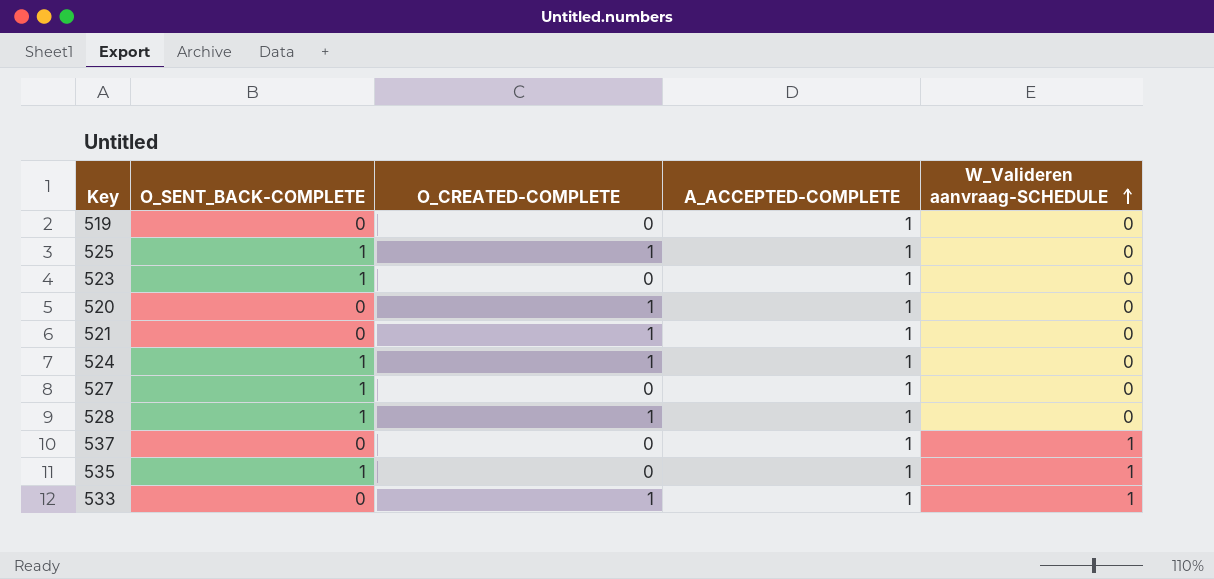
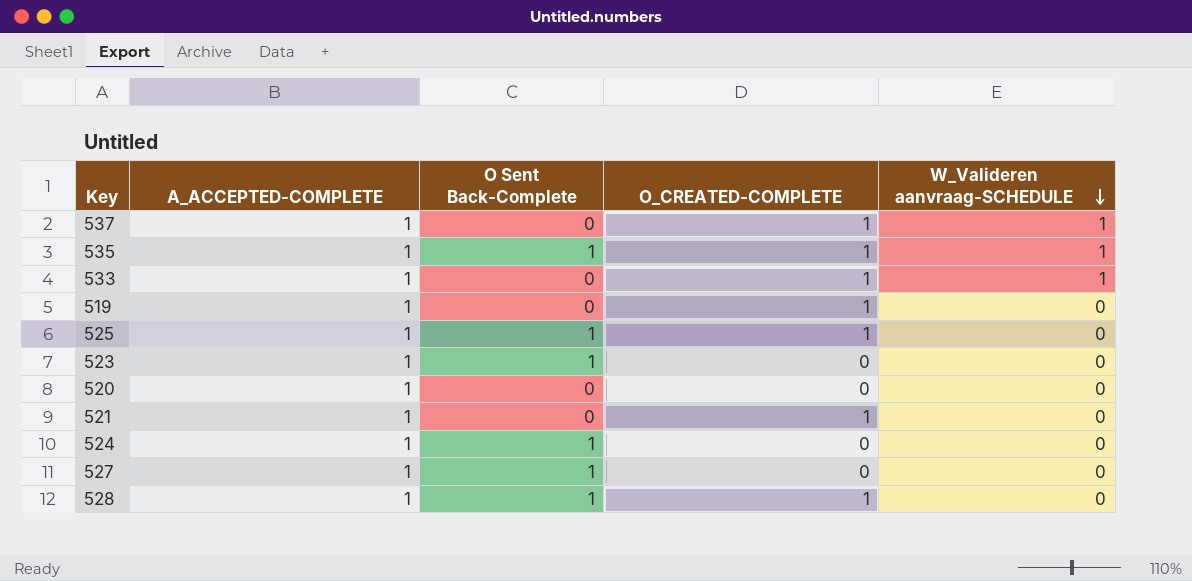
row order: W_Valideren aanvraag-SCHEDULE ascending -> W_Valideren aanvraag-SCHEDULE descending
column A_ACCEPTED-COMPLETE | position: 4 -> 2
column name: O_SENT_BACK-COMPLETE -> O Sent Back-Complete
537 | O_CREATED-COMPLETE: 0 -> 1
535 | O_CREATED-COMPLETE: 0 -> 1
519 | O_CREATED-COMPLETE: 0 -> 1
520 | O_CREATED-COMPLETE: 1 -> 0
524 | O_CREATED-COMPLETE: 1 -> 0

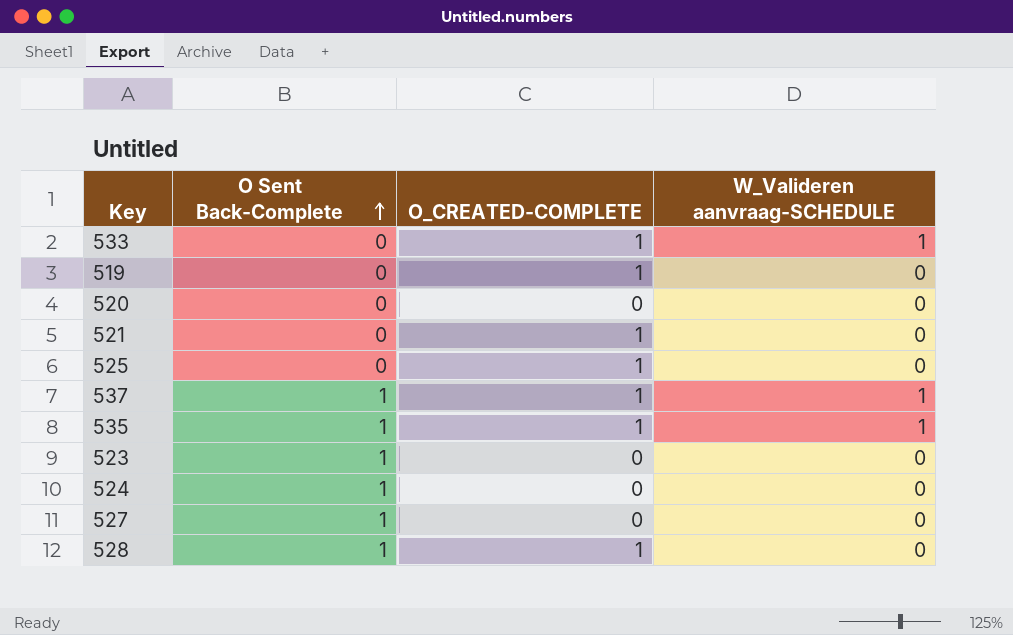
row order: W_Valideren aanvraag-SCHEDULE descending -> O Sent Back-Complete ascending
column A_ACCEPTED-COMPLETE | position: 2 -> none
525 | O Sent Back-Complete: 1 -> 0
537 | O Sent Back-Complete: 0 -> 1

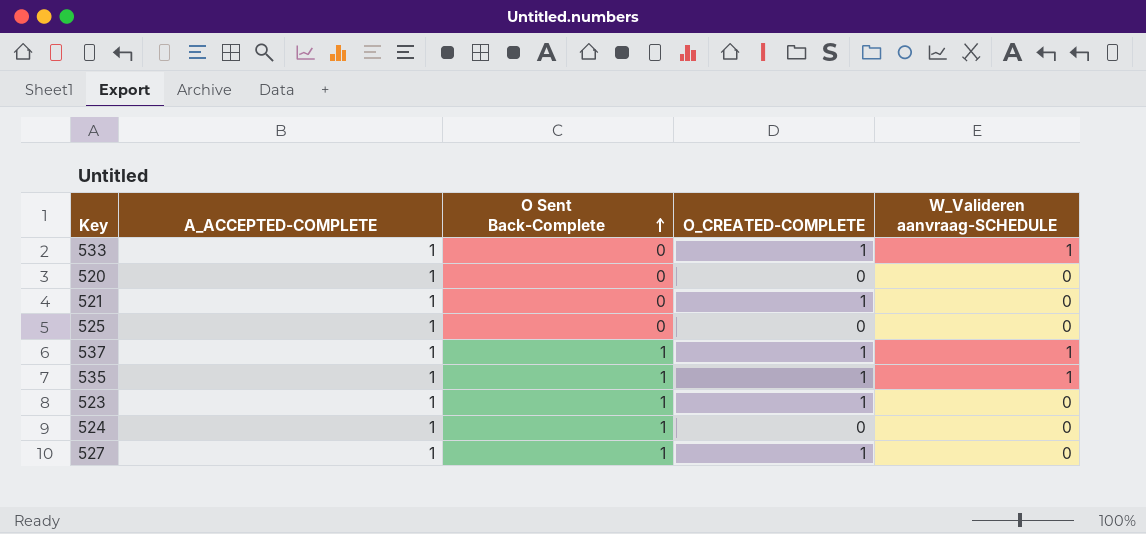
column A_ACCEPTED-COMPLETE | position: none -> 2
row 519: 0 | 1 | 0 -> none
row 528: 1 | 1 | 0 -> none
525 | O_CREATED-COMPLETE: 1 -> 0
523 | O_CREATED-COMPLETE: 0 -> 1
527 | O_CREATED-COMPLETE: 0 -> 1

